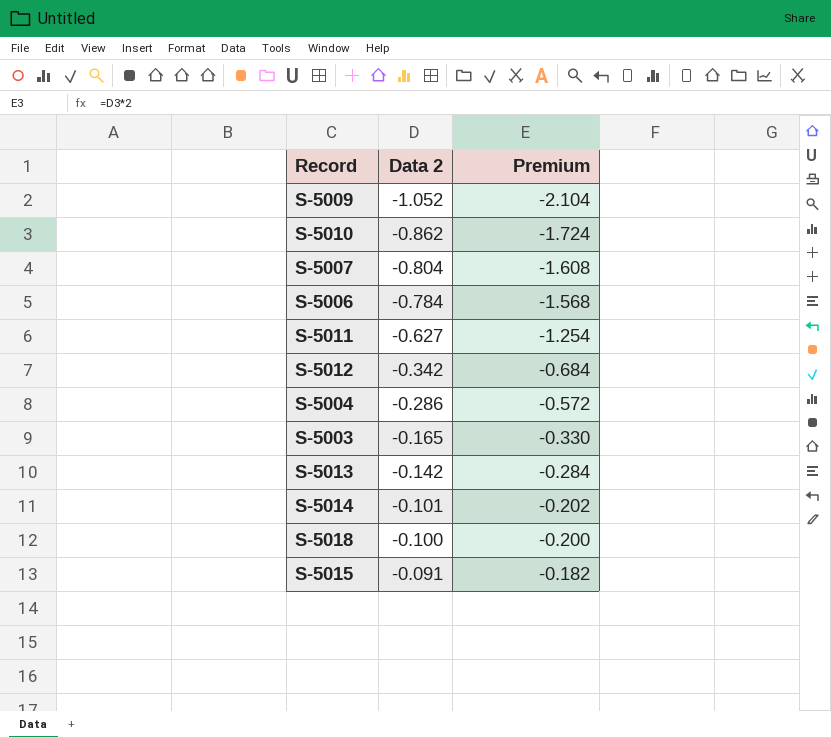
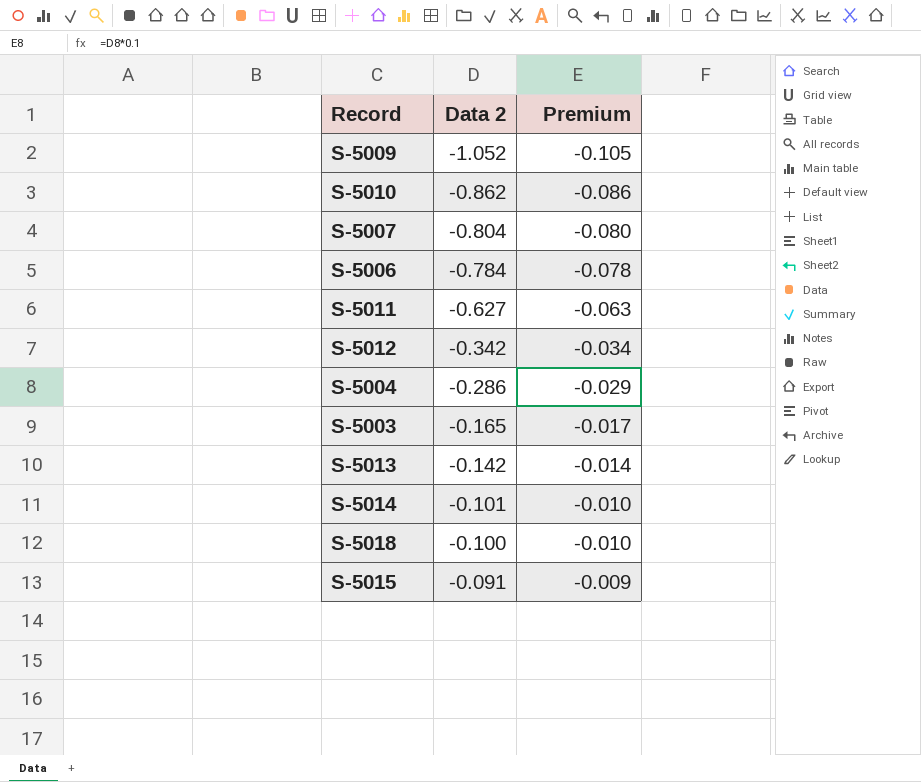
column Premium | formula: [Data 2] * 2 -> [Data 2] * 0.1

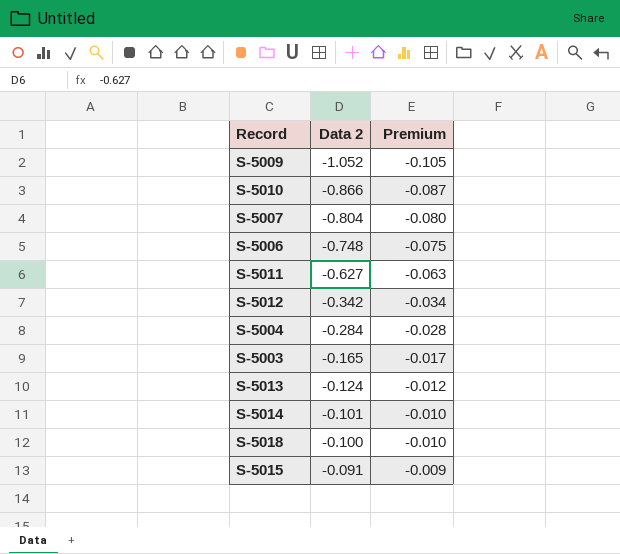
S-5010 | Data 2: -0.862 -> -0.866
S-5010 | Premium: -0.086 -> -0.087
S-5006 | Data 2: -0.784 -> -0.748
S-5006 | Premium: -0.078 -> -0.075
S-5004 | Data 2: -0.286 -> -0.284
S-5004 | Premium: -0.029 -> -0.028
S-5013 | Data 2: -0.142 -> -0.124
S-5013 | Premium: -0.014 -> -0.012

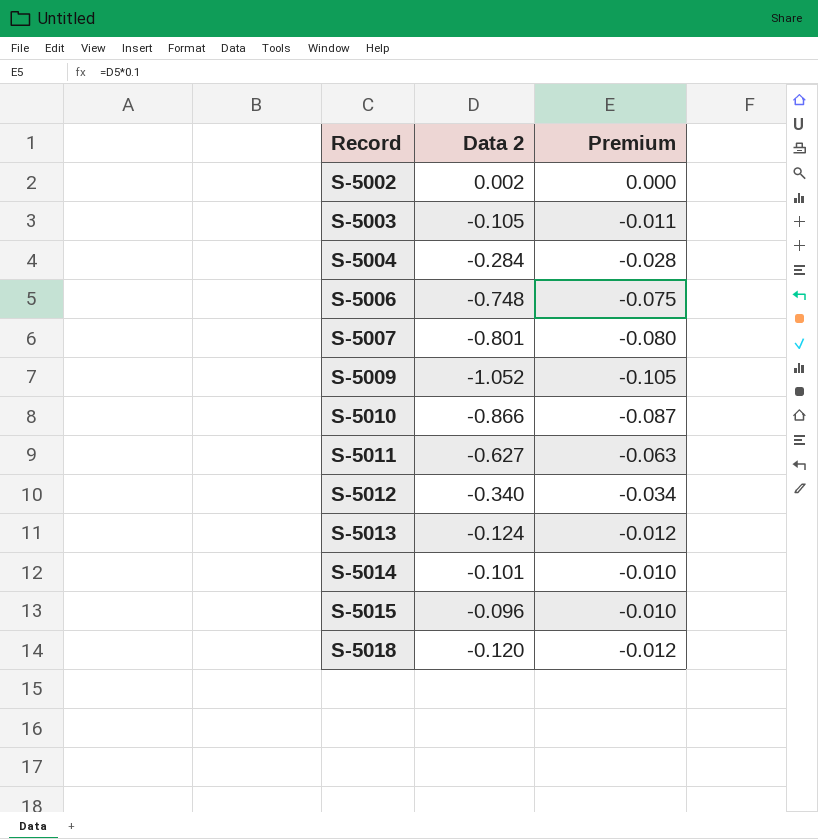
row order: Data 2 ascending -> Record ascending
row S-5002: none -> 0.002 | 0.000
S-5003 | Data 2: -0.165 -> -0.105
S-5003 | Premium: -0.017 -> -0.011
S-5007 | Data 2: -0.804 -> -0.801
S-5012 | Data 2: -0.342 -> -0.340
S-5015 | Data 2: -0.091 -> -0.096
S-5015 | Premium: -0.009 -> -0.010
S-5018 | Data 2: -0.100 -> -0.120
S-5018 | Premium: -0.010 -> -0.012

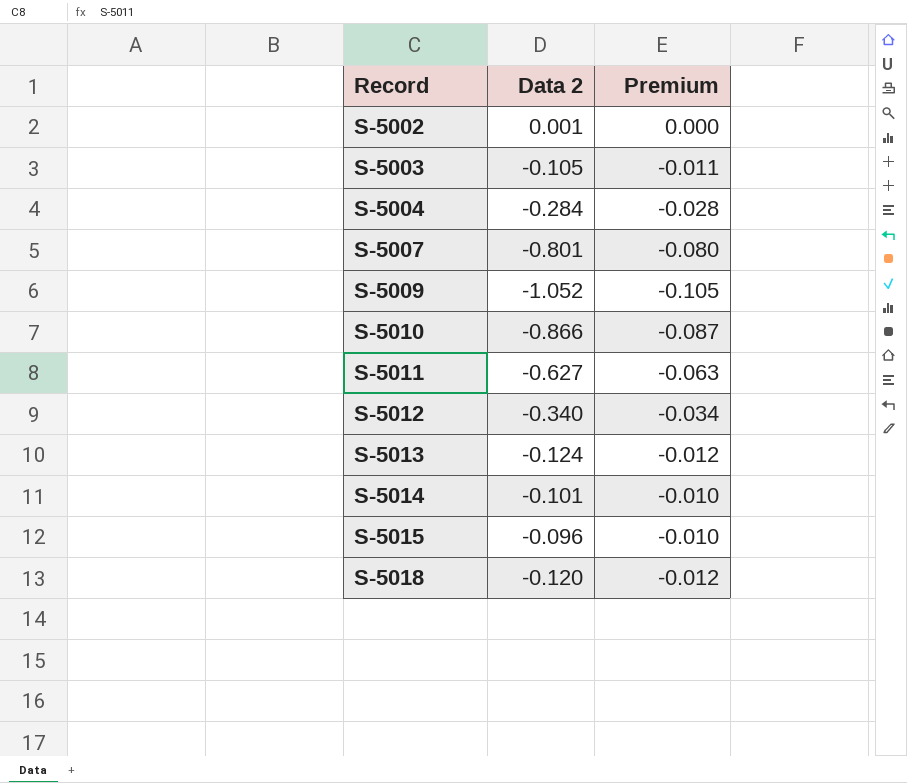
row S-5006: -0.748 | -0.075 -> none
S-5002 | Data 2: 0.002 -> 0.001

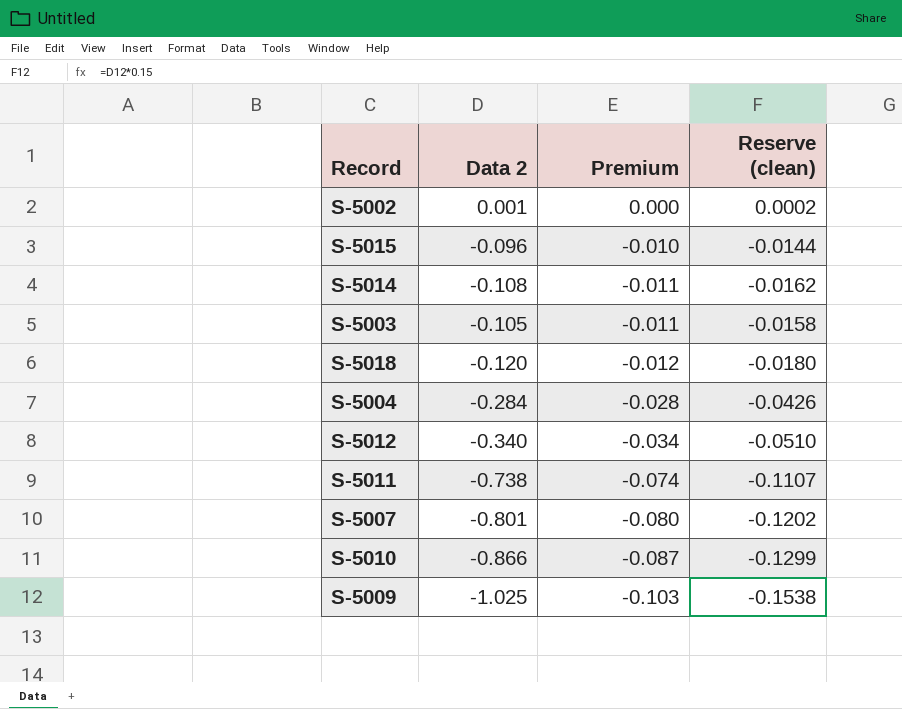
row order: Record ascending -> Premium descending
column Reserve (clean) | formula: none -> [Data 2] * 0.15
row S-5013: -0.124 | -0.012 -> none
S-5014 | Data 2: -0.101 -> -0.108
S-5014 | Premium: -0.010 -> -0.011
S-5011 | Data 2: -0.627 -> -0.738
S-5011 | Premium: -0.063 -> -0.074
S-5009 | Data 2: -1.052 -> -1.025
S-5009 | Premium: -0.105 -> -0.103

